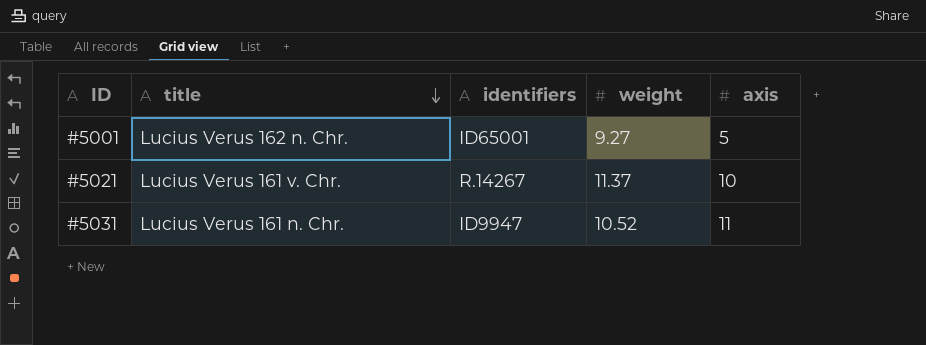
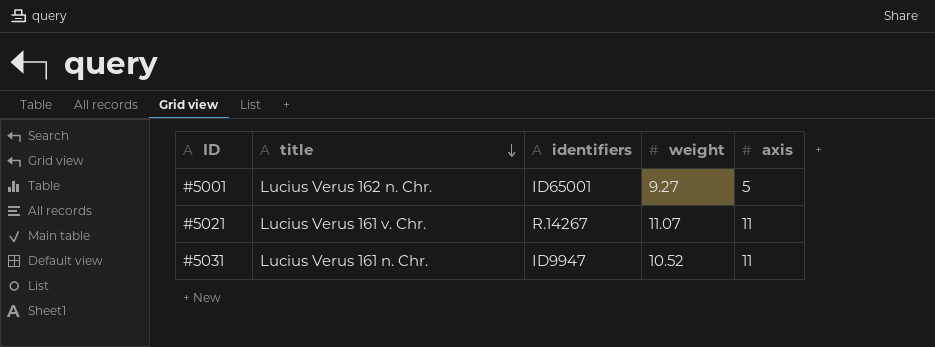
#5021 | weight: 11.37 -> 11.07
#5021 | axis: 10 -> 11

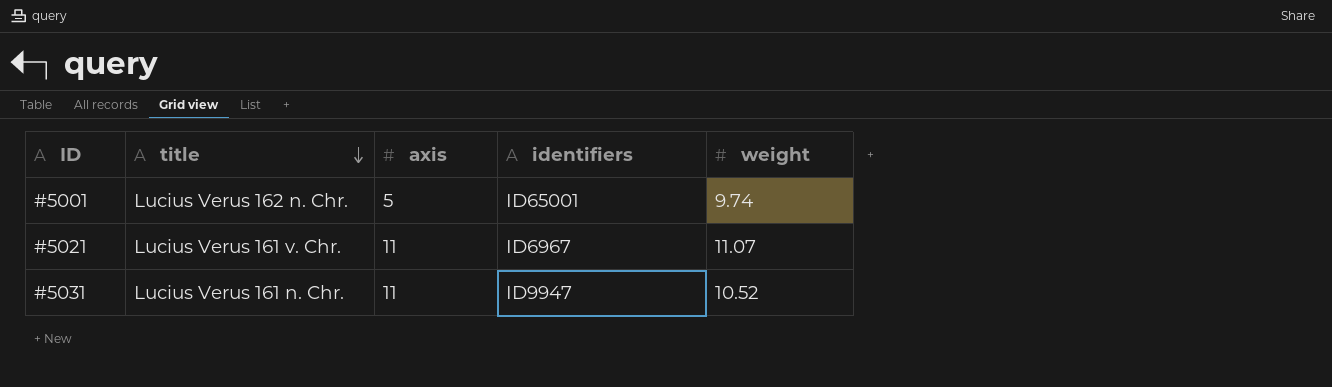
column axis | position: 5 -> 3
#5001 | weight: 9.27 -> 9.74
#5021 | identifiers: R.14267 -> ID6967

